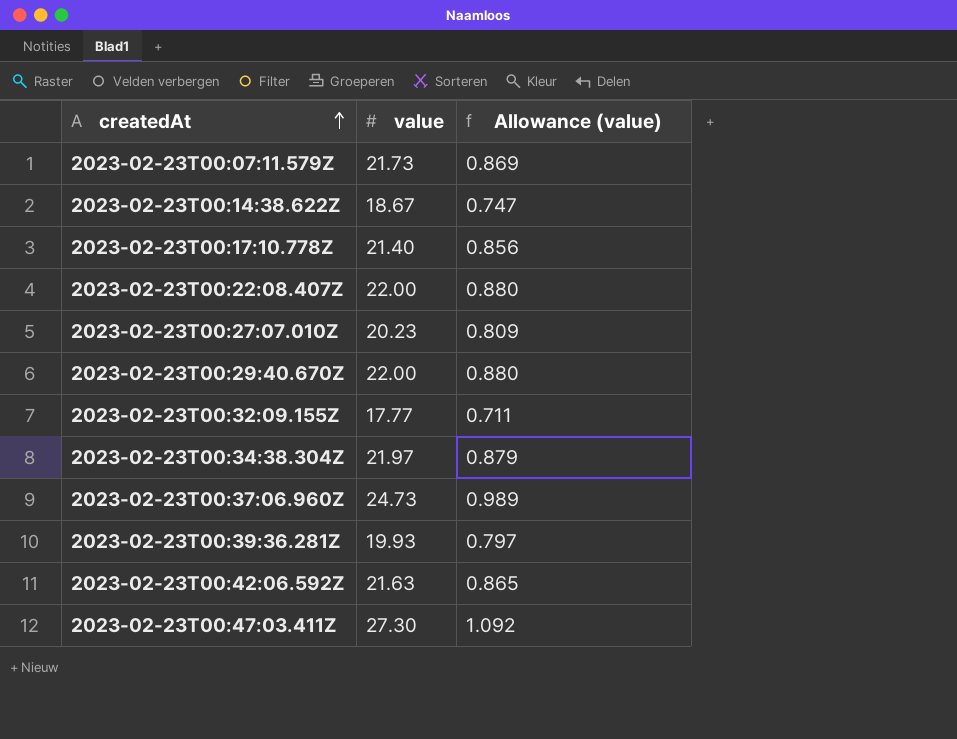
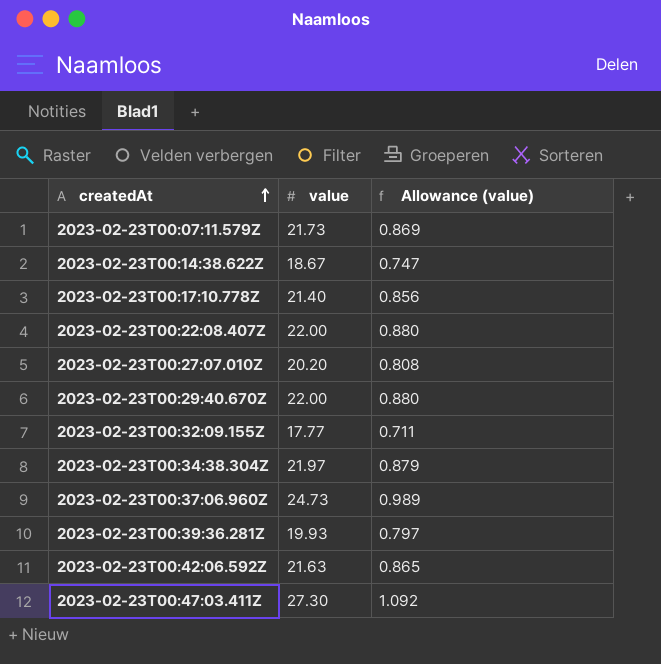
2023-02-23T00:27:07.010Z | value: 20.23 -> 20.20
2023-02-23T00:27:07.010Z | Allowance (value): 0.809 -> 0.808

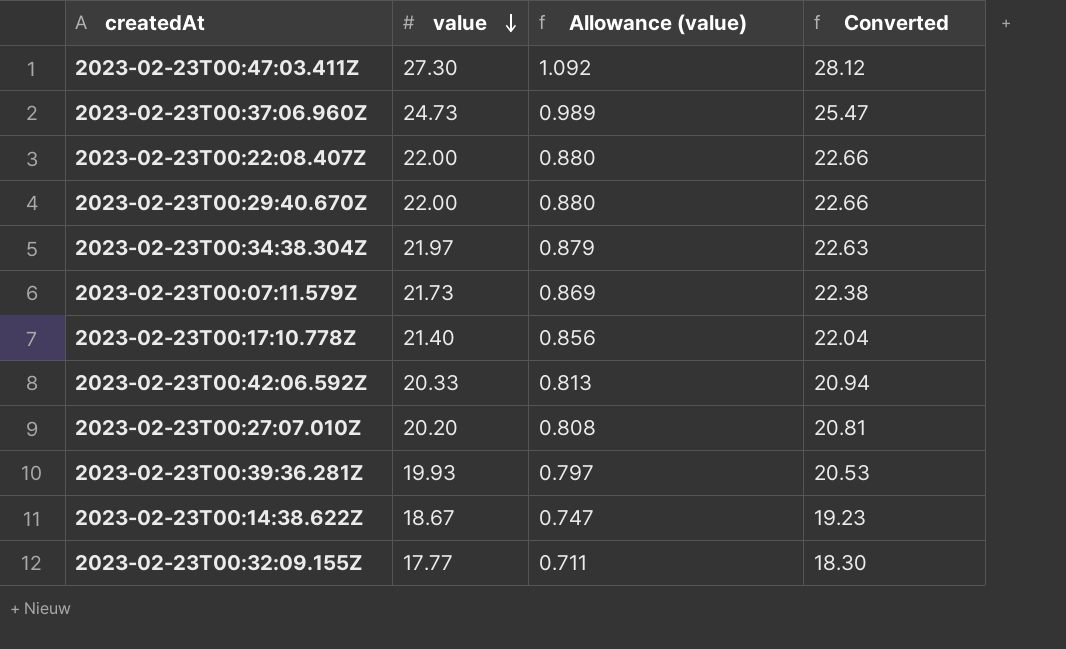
row order: createdAt ascending -> value descending
column Converted | formula: none -> [value] * 1.03
2023-02-23T00:42:06.592Z | value: 21.63 -> 20.33
2023-02-23T00:42:06.592Z | Allowance (value): 0.865 -> 0.813

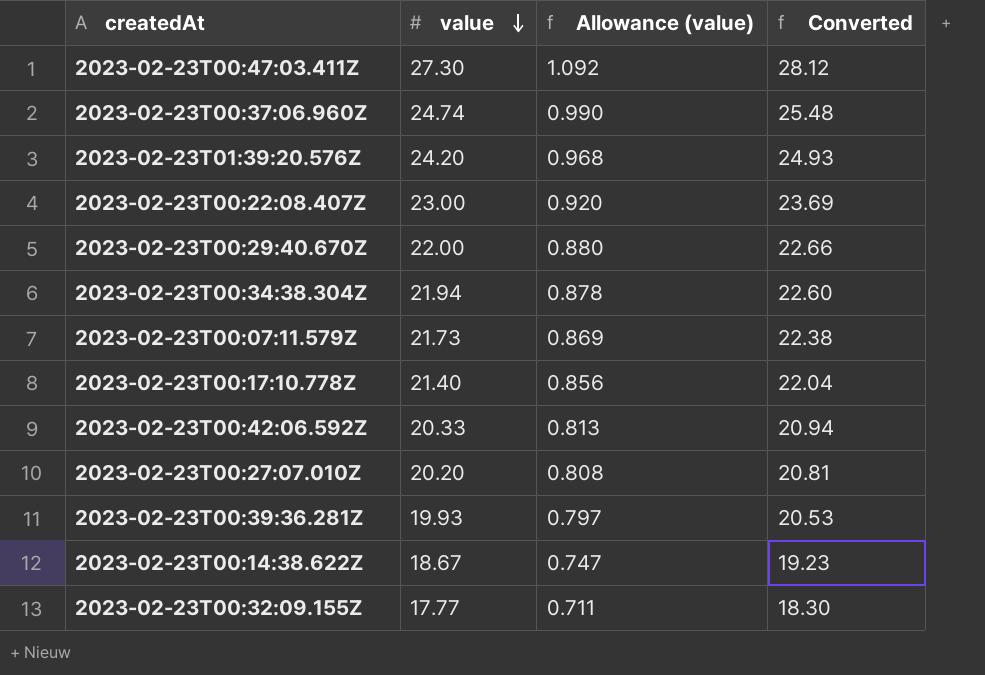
2023-02-23T00:37:06.960Z | value: 24.73 -> 24.74
2023-02-23T00:37:06.960Z | Allowance (value): 0.989 -> 0.990
2023-02-23T00:37:06.960Z | Converted: 25.47 -> 25.48
row 2023-02-23T01:39:20.576Z: none -> 24.20 | 0.968 | 24.93
2023-02-23T00:22:08.407Z | value: 22.00 -> 23.00
2023-02-23T00:22:08.407Z | Allowance (value): 0.880 -> 0.920
2023-02-23T00:22:08.407Z | Converted: 22.66 -> 23.69
2023-02-23T00:34:38.304Z | value: 21.97 -> 21.94
2023-02-23T00:34:38.304Z | Allowance (value): 0.879 -> 0.878
2023-02-23T00:34:38.304Z | Converted: 22.63 -> 22.60

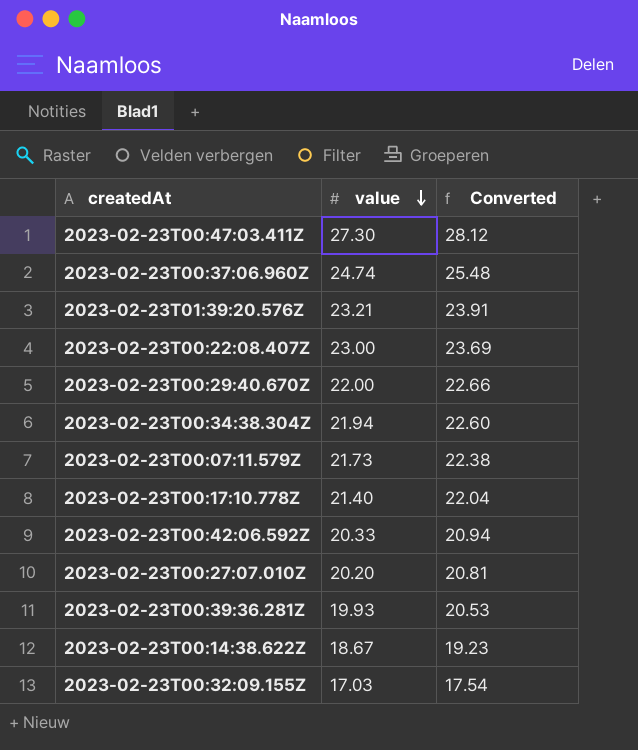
column Allowance (value) | formula: [value] * 0.04 -> none
2023-02-23T01:39:20.576Z | value: 24.20 -> 23.21
2023-02-23T01:39:20.576Z | Converted: 24.93 -> 23.91
2023-02-23T00:32:09.155Z | value: 17.77 -> 17.03
2023-02-23T00:32:09.155Z | Converted: 18.30 -> 17.54

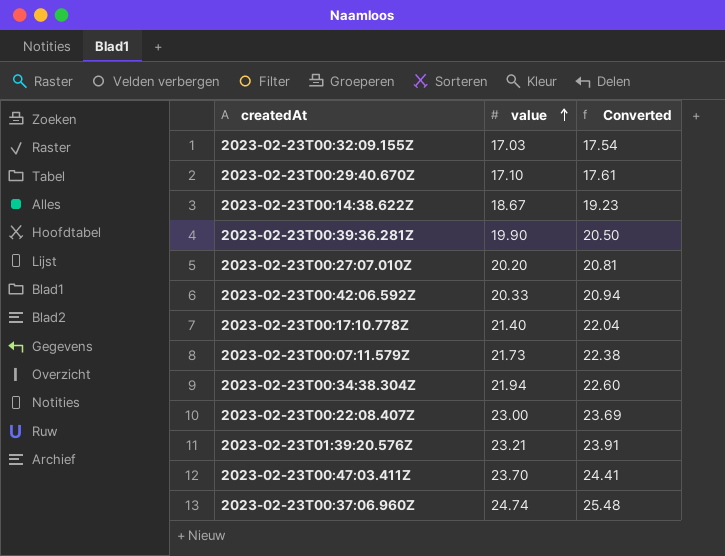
row order: value descending -> value ascending
2023-02-23T00:29:40.670Z | value: 22.00 -> 17.10
2023-02-23T00:29:40.670Z | Converted: 22.66 -> 17.61
2023-02-23T00:39:36.281Z | value: 19.93 -> 19.90
2023-02-23T00:39:36.281Z | Converted: 20.53 -> 20.50
2023-02-23T00:47:03.411Z | value: 27.30 -> 23.70
2023-02-23T00:47:03.411Z | Converted: 28.12 -> 24.41

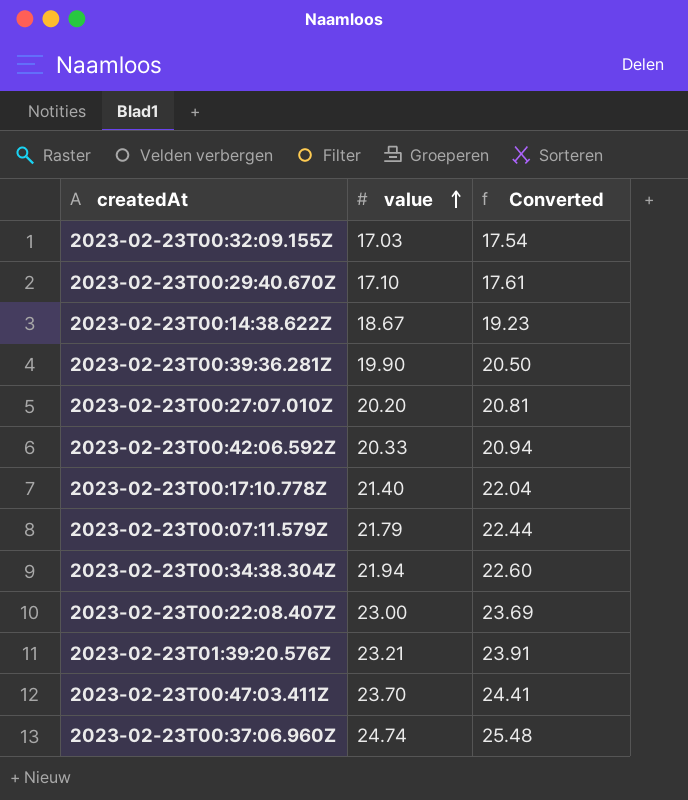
2023-02-23T00:07:11.579Z | value: 21.73 -> 21.79
2023-02-23T00:07:11.579Z | Converted: 22.38 -> 22.44

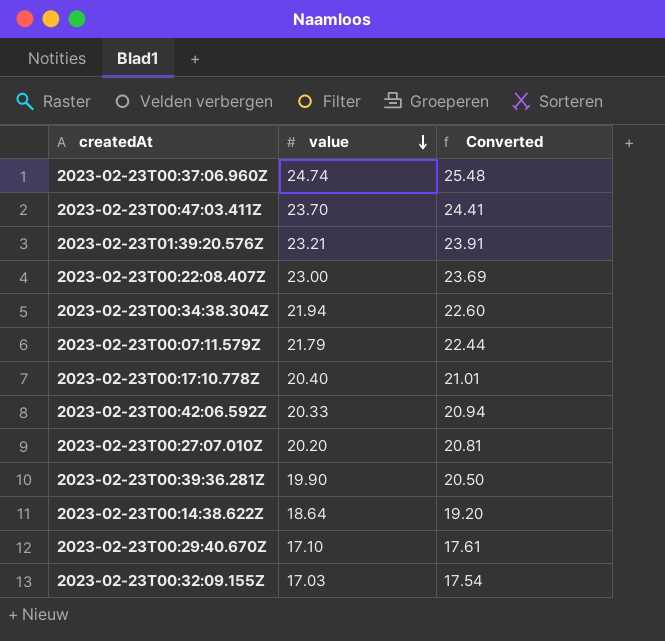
row order: value ascending -> value descending
2023-02-23T00:17:10.778Z | value: 21.40 -> 20.40
2023-02-23T00:17:10.778Z | Converted: 22.04 -> 21.01
2023-02-23T00:14:38.622Z | value: 18.67 -> 18.64
2023-02-23T00:14:38.622Z | Converted: 19.23 -> 19.20

